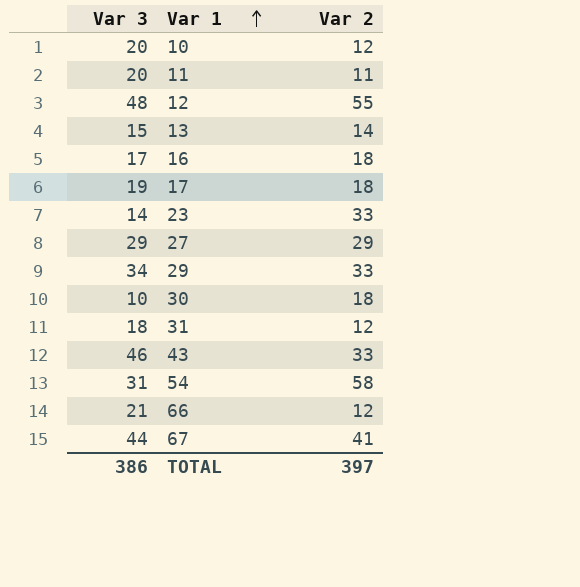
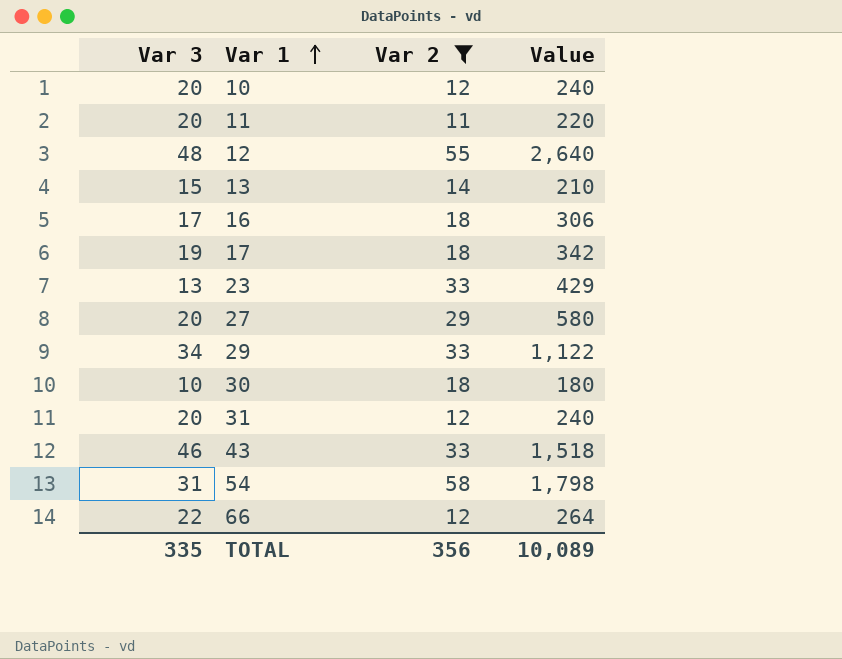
filter: none -> Var 2 != 41
column Value | formula: none -> [Var 3] * [Var 2]
23 | Var 3: 14 -> 13
27 | Var 3: 29 -> 20
31 | Var 3: 18 -> 20
66 | Var 3: 21 -> 22
TOTAL | Var 3: 386 -> 335
TOTAL | Var 2: 397 -> 356

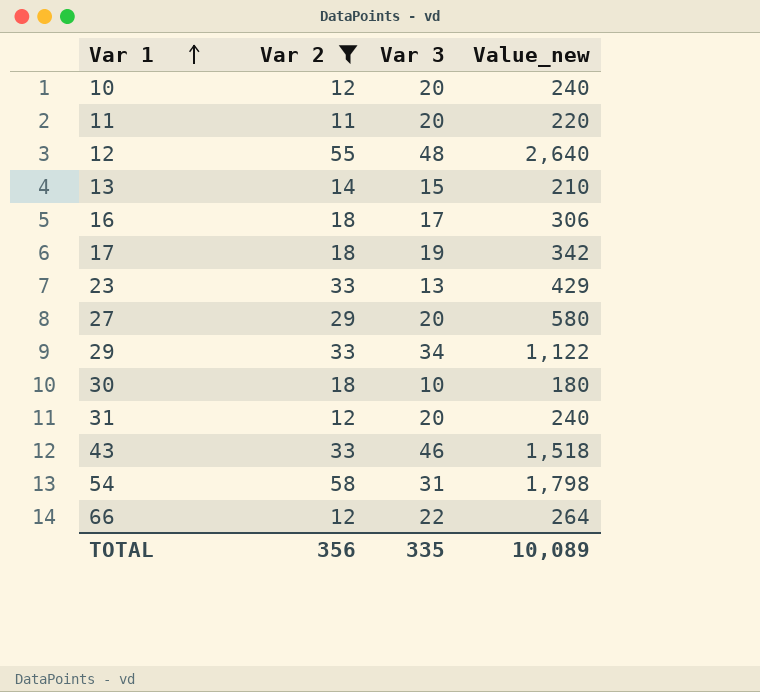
column Var 3 | position: 1 -> 3
column name: Value -> Value_new

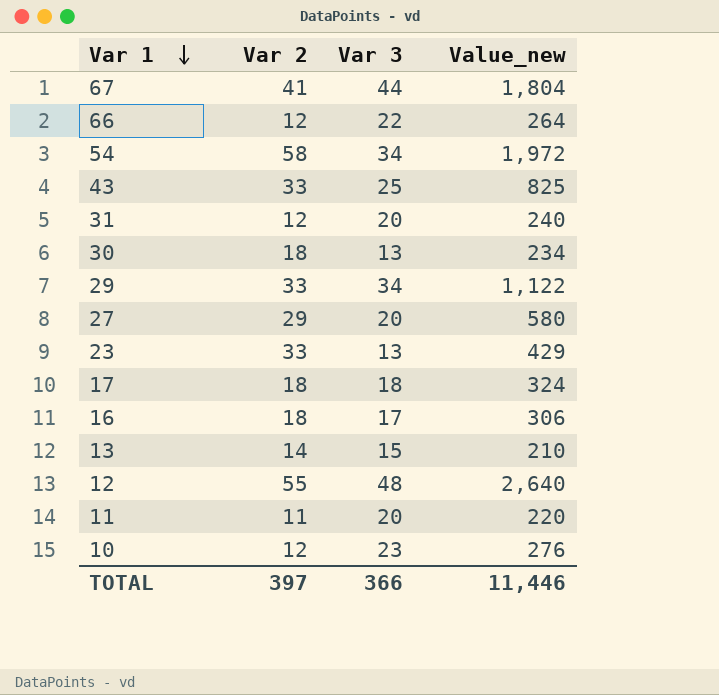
filter: Var 2 != 41 -> none
row order: Var 1 ascending -> Var 1 descending
54 | Var 3: 31 -> 34
54 | Value_new: 1,798 -> 1,972
43 | Var 3: 46 -> 25
43 | Value_new: 1,518 -> 825
30 | Var 3: 10 -> 13
30 | Value_new: 180 -> 234
17 | Var 3: 19 -> 18
17 | Value_new: 342 -> 324
10 | Var 3: 20 -> 23
10 | Value_new: 240 -> 276
TOTAL | Var 2: 356 -> 397
TOTAL | Var 3: 335 -> 366
TOTAL | Value_new: 10,089 -> 11,446

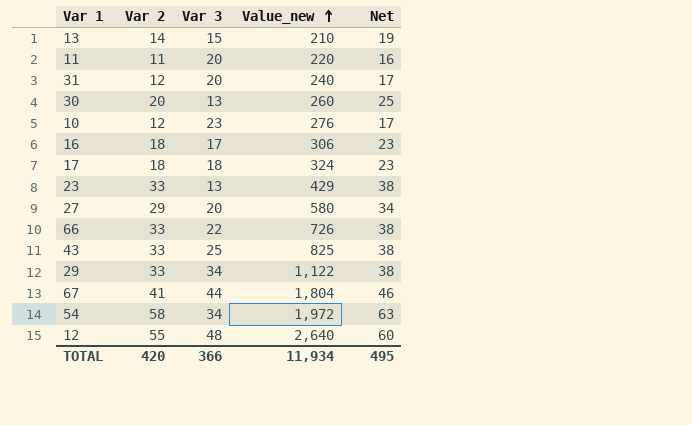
row order: Var 1 descending -> Value_new ascending
column Net | formula: none -> [Var 2] + 5
30 | Var 2: 18 -> 20
30 | Value_new: 234 -> 260
66 | Var 2: 12 -> 33
66 | Value_new: 264 -> 726
TOTAL | Var 2: 397 -> 420
TOTAL | Value_new: 11,446 -> 11,934

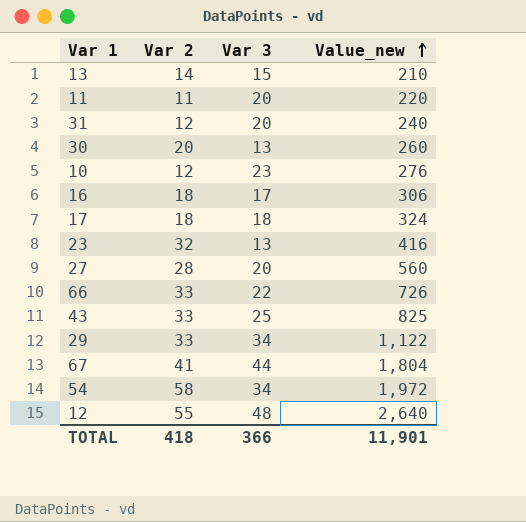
column Net | formula: [Var 2] + 5 -> none
23 | Var 2: 33 -> 32
23 | Value_new: 429 -> 416
27 | Var 2: 29 -> 28
27 | Value_new: 580 -> 560
TOTAL | Var 2: 420 -> 418
TOTAL | Value_new: 11,934 -> 11,901

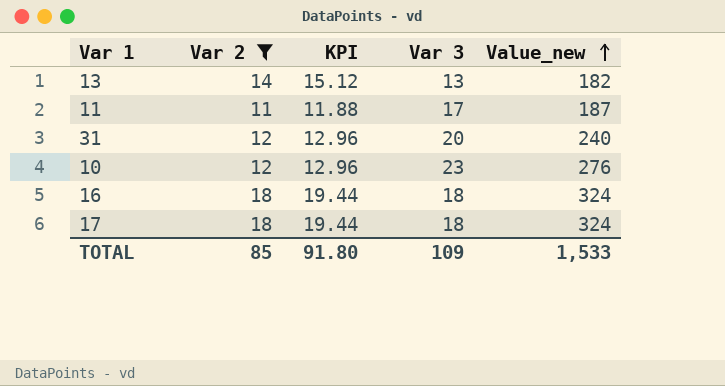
filter: none -> Var 2 <= 18
column KPI | formula: none -> [Var 2] * 1.08
13 | Var 3: 15 -> 13
13 | Value_new: 210 -> 182
11 | Var 3: 20 -> 17
11 | Value_new: 220 -> 187
16 | Var 3: 17 -> 18
16 | Value_new: 306 -> 324
TOTAL | Var 2: 418 -> 85
TOTAL | Var 3: 366 -> 109
TOTAL | Value_new: 11,901 -> 1,533

